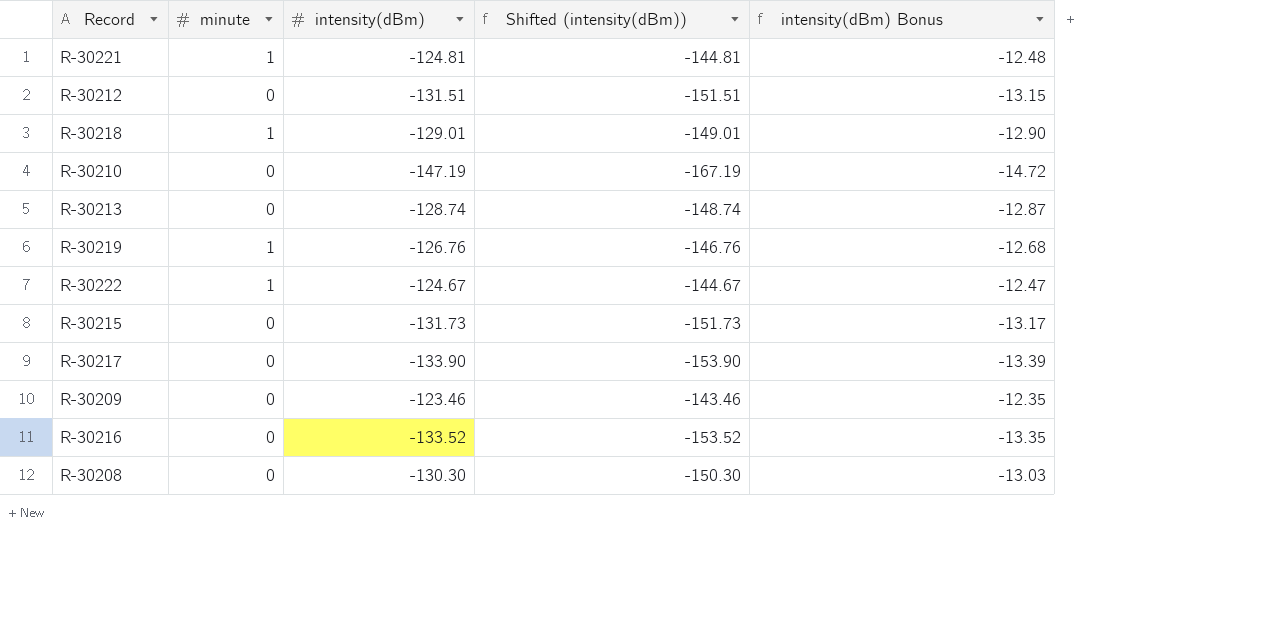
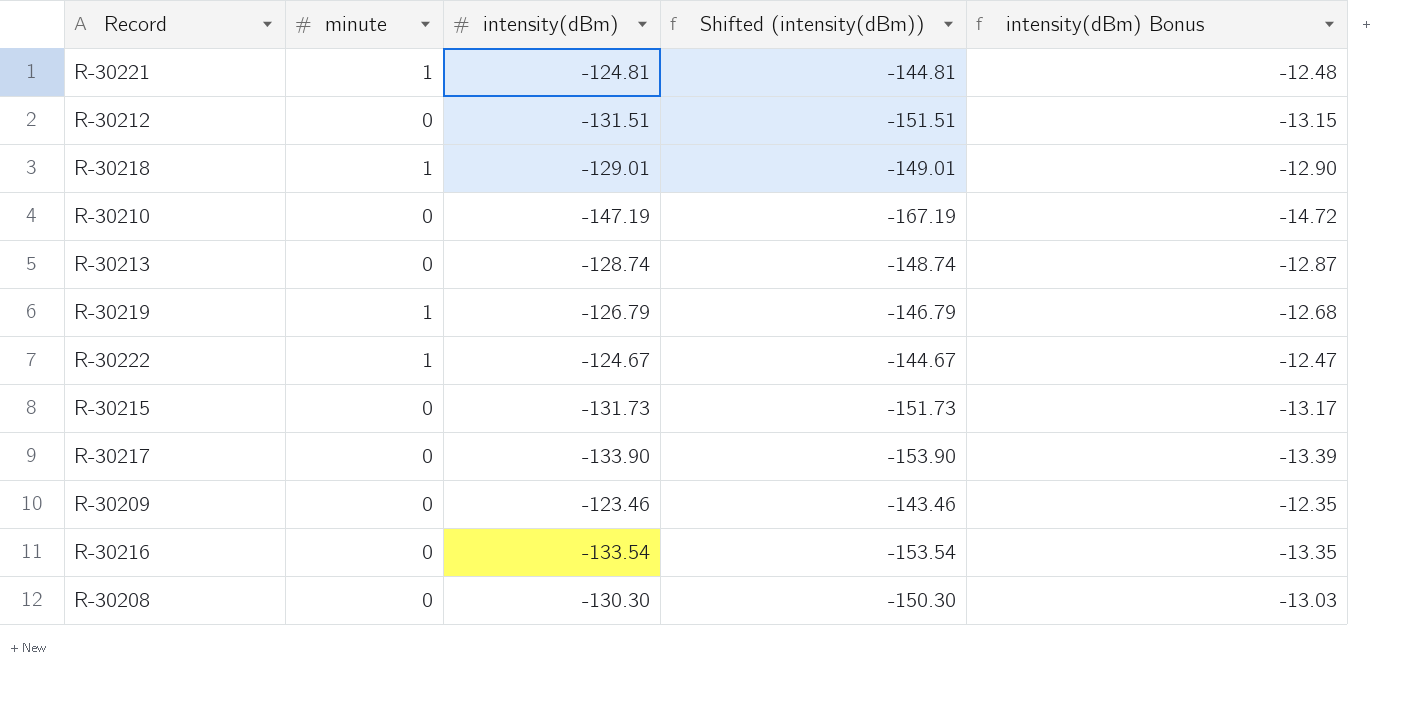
R-30219 | intensity(dBm): -126.76 -> -126.79
R-30219 | Shifted (intensity(dBm)): -146.76 -> -146.79
R-30216 | intensity(dBm): -133.52 -> -133.54
R-30216 | Shifted (intensity(dBm)): -153.52 -> -153.54

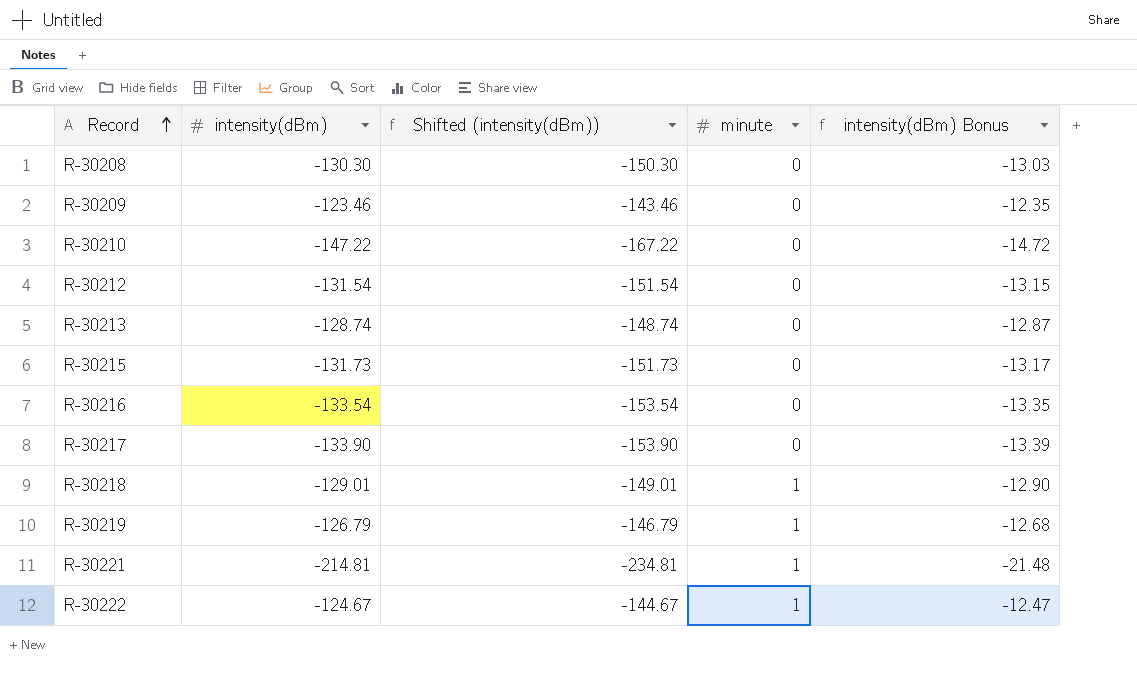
row order: none -> Record ascending
column minute | position: 2 -> 4
R-30210 | intensity(dBm): -147.19 -> -147.22
R-30210 | Shifted (intensity(dBm)): -167.19 -> -167.22
R-30212 | intensity(dBm): -131.51 -> -131.54
R-30212 | Shifted (intensity(dBm)): -151.51 -> -151.54
R-30221 | intensity(dBm): -124.81 -> -214.81
R-30221 | Shifted (intensity(dBm)): -144.81 -> -234.81
R-30221 | intensity(dBm) Bonus: -12.48 -> -21.48

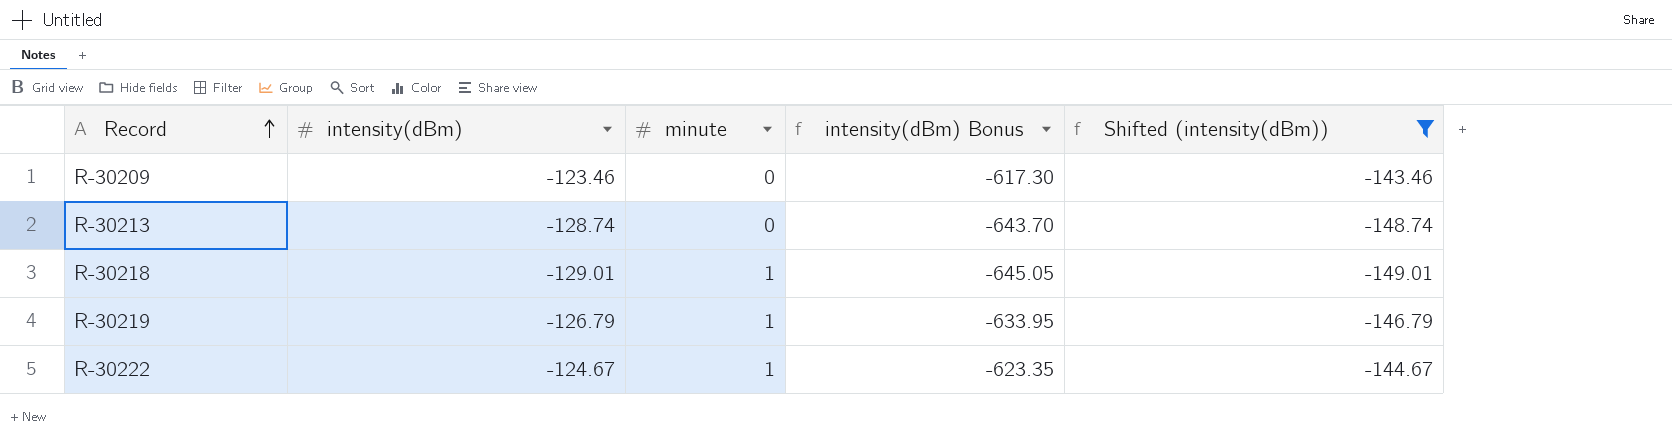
filter: none -> Shifted (intensity(dBm)) >= -149.01
column intensity(dBm) Bonus | formula: [intensity(dBm)] * 0.1 -> [intensity(dBm)] * 5
column Shifted (intensity(dBm)) | position: 3 -> 5

